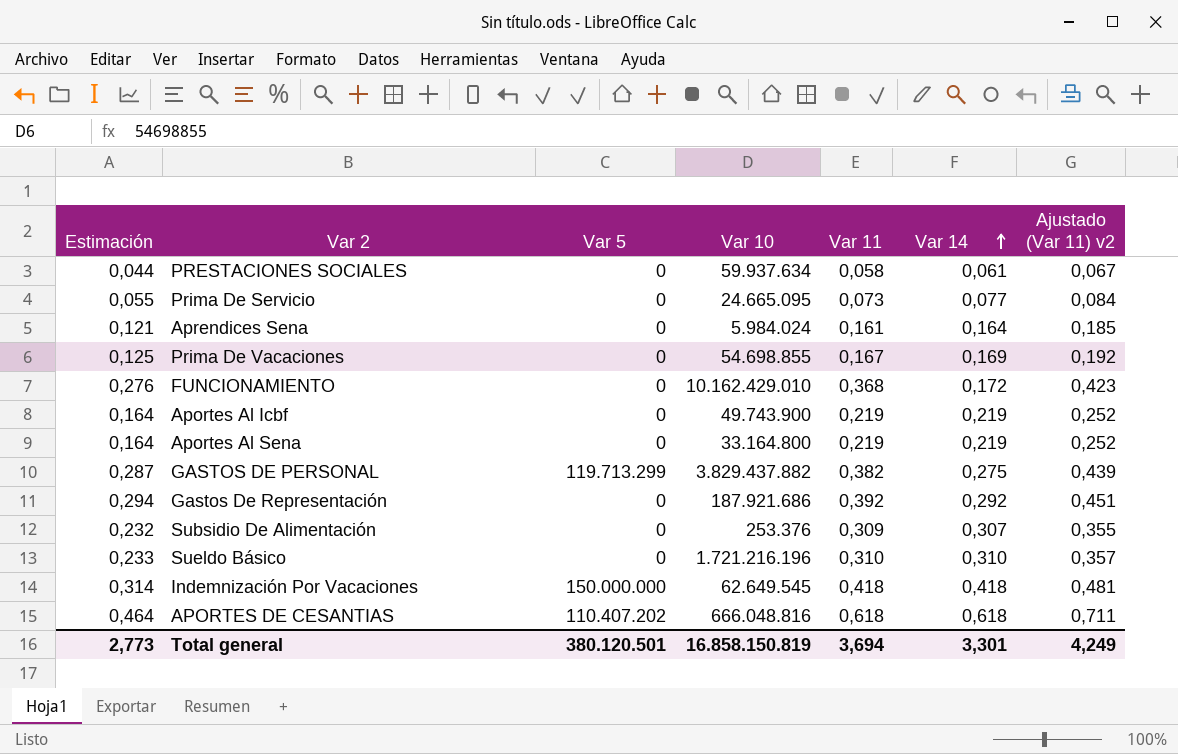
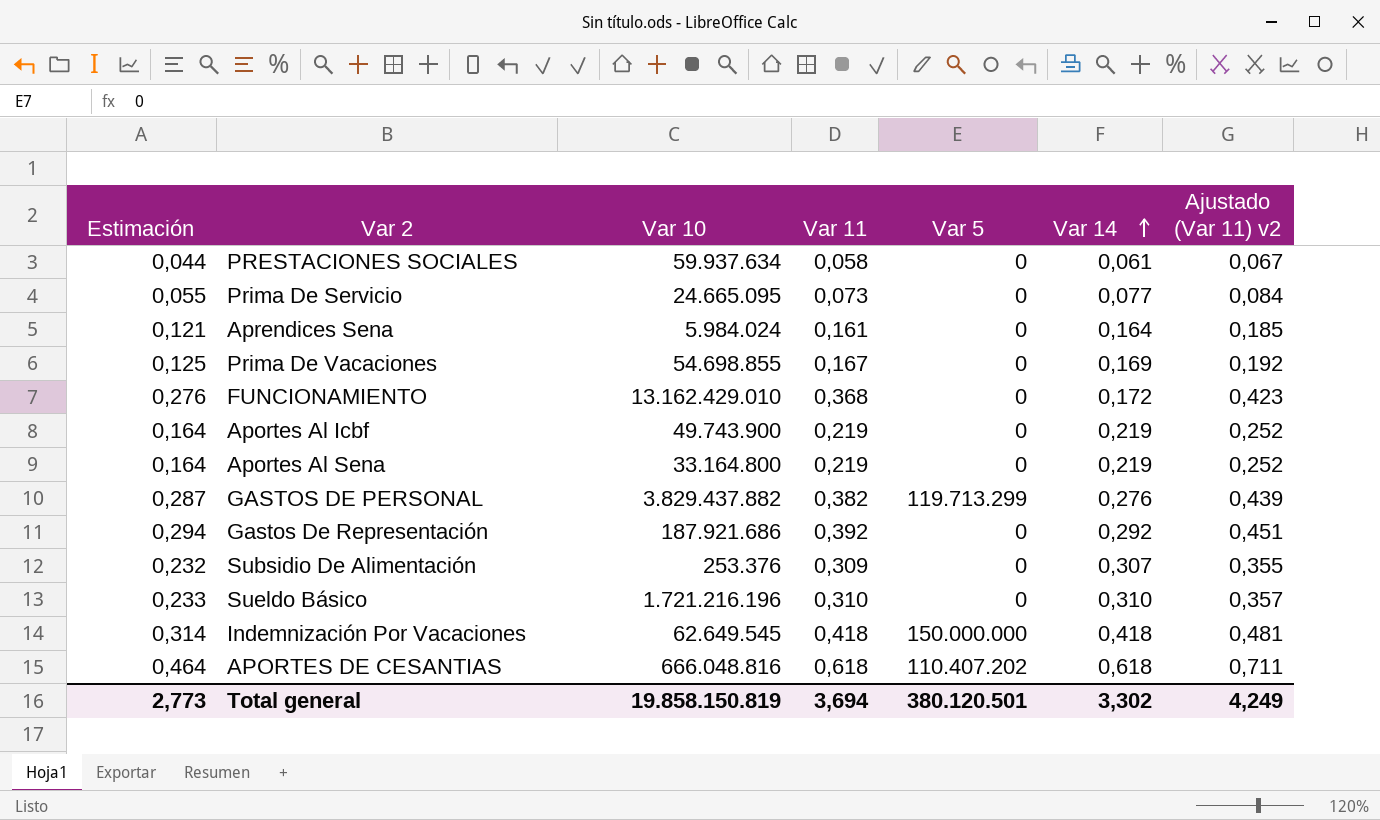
column Var 5 | position: 3 -> 5
FUNCIONAMIENTO | Var 10: 10.162.429.010 -> 13.162.429.010
GASTOS DE PERSONAL | Var 14: 0,275 -> 0,276
Total general | Var 10: 16.858.150.819 -> 19.858.150.819
Total general | Var 14: 3,301 -> 3,302

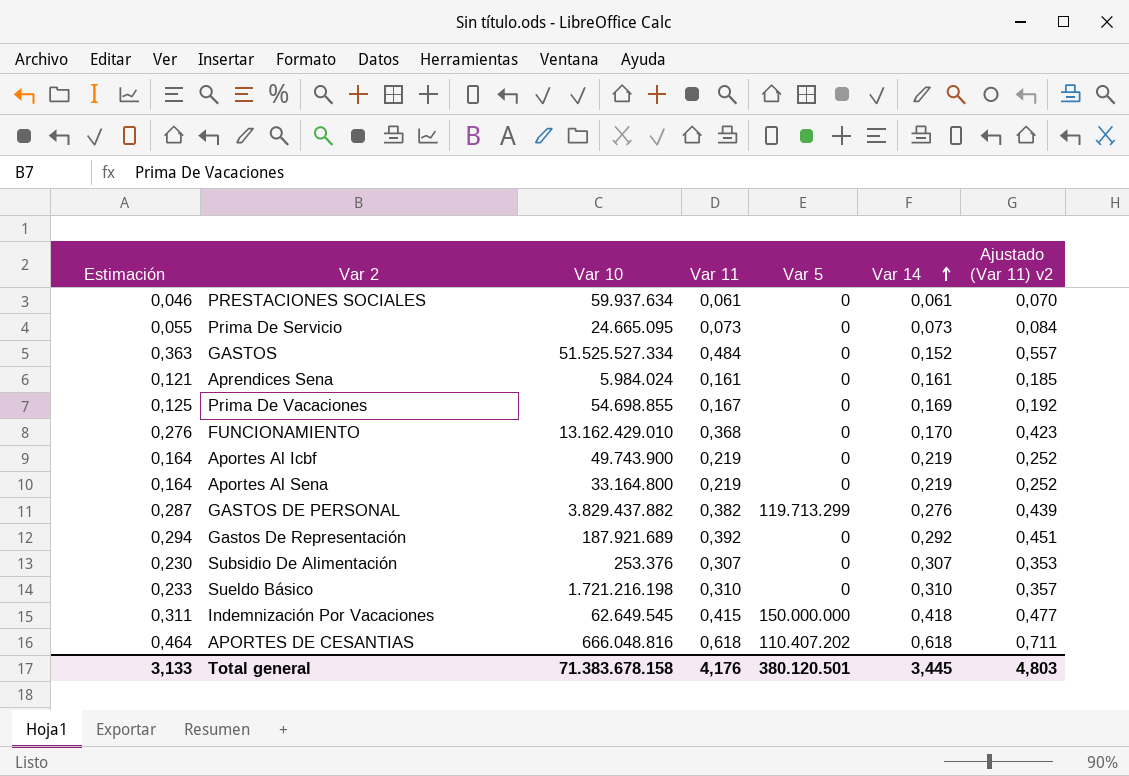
PRESTACIONES SOCIALES | Estimación: 0,044 -> 0,046
PRESTACIONES SOCIALES | Var 11: 0,058 -> 0,061
PRESTACIONES SOCIALES | Ajustado (Var 11) v2: 0,067 -> 0,070
Prima De Servicio | Var 14: 0,077 -> 0,073
row GASTOS: none -> 0,363 | 51.525.527.334 | 0,484 | 0 | 0,152 | 0,557
Aprendices Sena | Var 14: 0,164 -> 0,161
FUNCIONAMIENTO | Var 14: 0,172 -> 0,170
Gastos De Representación | Var 10: 187.921.686 -> 187.921.689
Subsidio De Alimentación | Estimación: 0,232 -> 0,230
Subsidio De Alimentación | Var 11: 0,309 -> 0,307
Subsidio De Alimentación | Ajustado (Var 11) v2: 0,355 -> 0,353
Sueldo Básico | Var 10: 1.721.216.196 -> 1.721.216.198
Indemnización Por Vacaciones | Estimación: 0,314 -> 0,311
Indemnización Por Vacaciones | Var 11: 0,418 -> 0,415
Indemnización Por Vacaciones | Ajustado (Var 11) v2: 0,481 -> 0,477
Total general | Estimación: 2,773 -> 3,133
Total general | Var 10: 19.858.150.819 -> 71.383.678.158
Total general | Var 11: 3,694 -> 4,176
Total general | Var 14: 3,302 -> 3,445
Total general | Ajustado (Var 11) v2: 4,249 -> 4,803

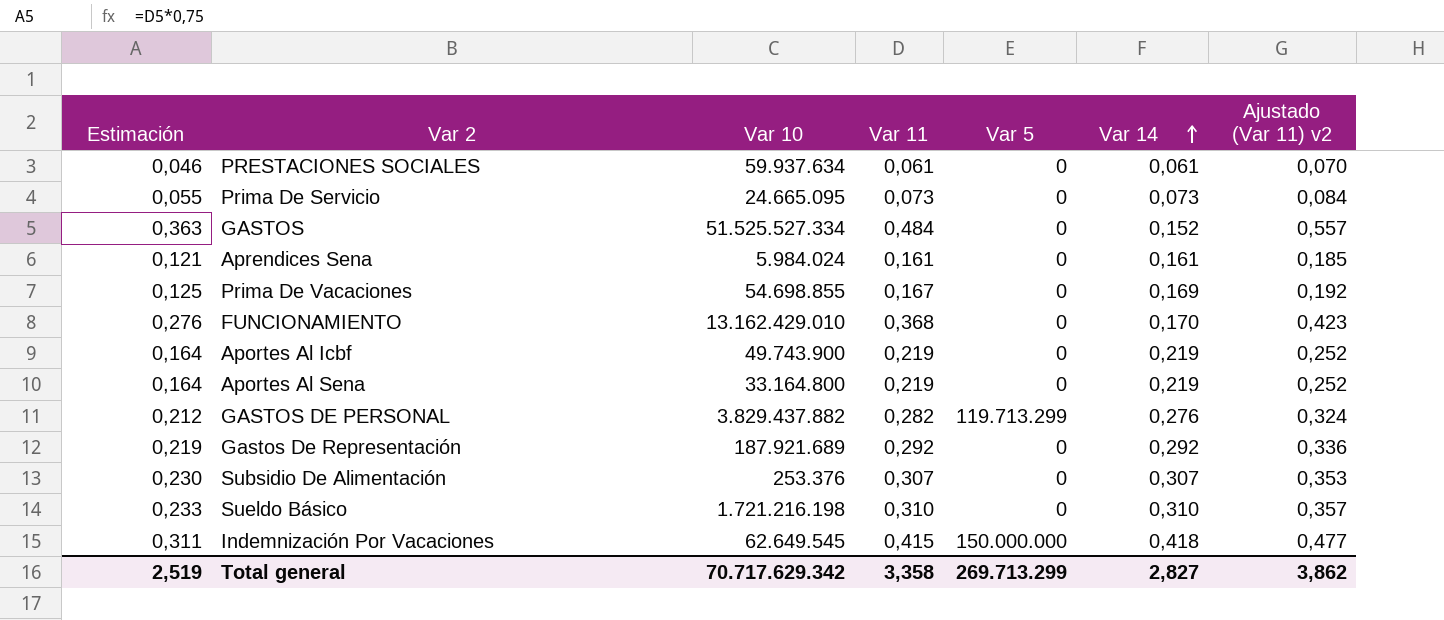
row APORTES DE CESANTIAS: 0,464 | 666.048.816 | 0,618 | 110.407.202 | 0,618 | 0,711 -> none
GASTOS DE PERSONAL | Estimación: 0,287 -> 0,212
GASTOS DE PERSONAL | Var 11: 0,382 -> 0,282
GASTOS DE PERSONAL | Ajustado (Var 11) v2: 0,439 -> 0,324
Gastos De Representación | Estimación: 0,294 -> 0,219
Gastos De Representación | Var 11: 0,392 -> 0,292
Gastos De Representación | Ajustado (Var 11) v2: 0,451 -> 0,336
Total general | Estimación: 3,133 -> 2,519
Total general | Var 10: 71.383.678.158 -> 70.717.629.342
Total general | Var 11: 4,176 -> 3,358
Total general | Var 5: 380.120.501 -> 269.713.299
Total general | Var 14: 3,445 -> 2,827
Total general | Ajustado (Var 11) v2: 4,803 -> 3,862

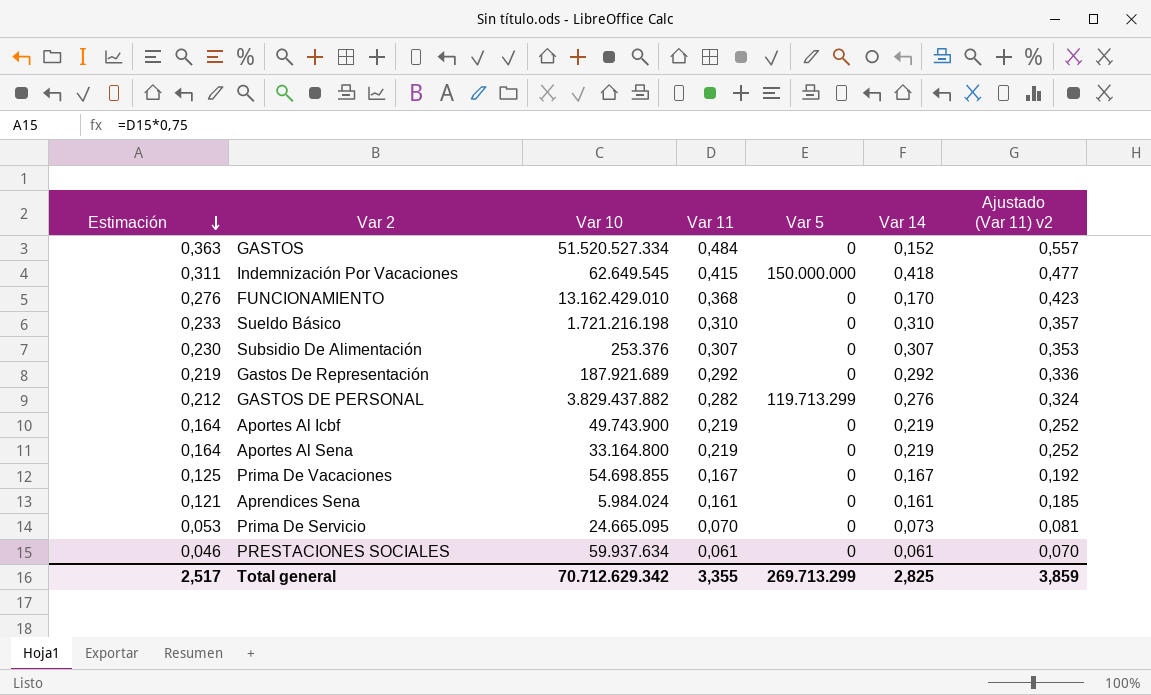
row order: Var 14 ascending -> Estimación descending
GASTOS | Var 10: 51.525.527.334 -> 51.520.527.334
Prima De Vacaciones | Var 14: 0,169 -> 0,167
Prima De Servicio | Estimación: 0,055 -> 0,053
Prima De Servicio | Var 11: 0,073 -> 0,070
Prima De Servicio | Ajustado (Var 11) v2: 0,084 -> 0,081
Total general | Estimación: 2,519 -> 2,517
Total general | Var 10: 70.717.629.342 -> 70.712.629.342
Total general | Var 11: 3,358 -> 3,355
Total general | Var 14: 2,827 -> 2,825
Total general | Ajustado (Var 11) v2: 3,862 -> 3,859

